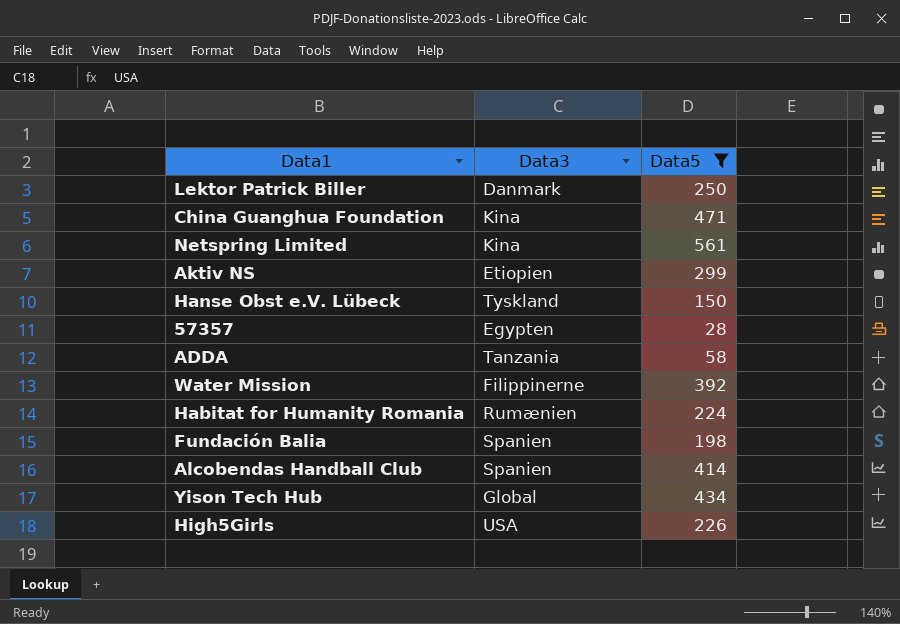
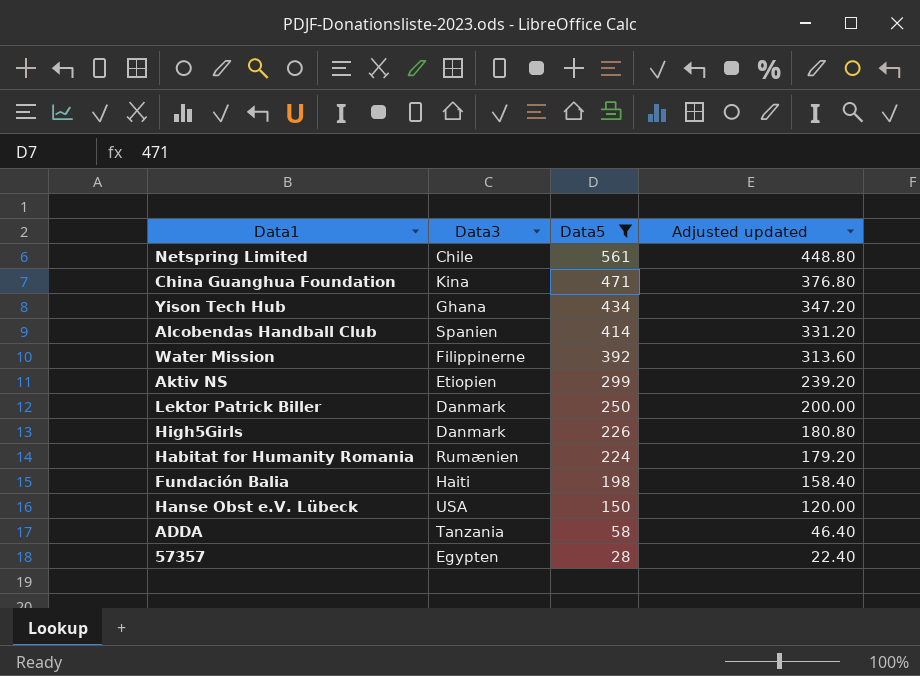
row order: none -> Data5 descending
column Adjusted updated | formula: none -> [Data5] * 0.8
Netspring Limited | Data3: Kina -> Chile
Yison Tech Hub | Data3: Global -> Ghana
High5Girls | Data3: USA -> Danmark
Fundación Balia | Data3: Spanien -> Haiti
Hanse Obst e.V. Lübeck | Data3: Tyskland -> USA

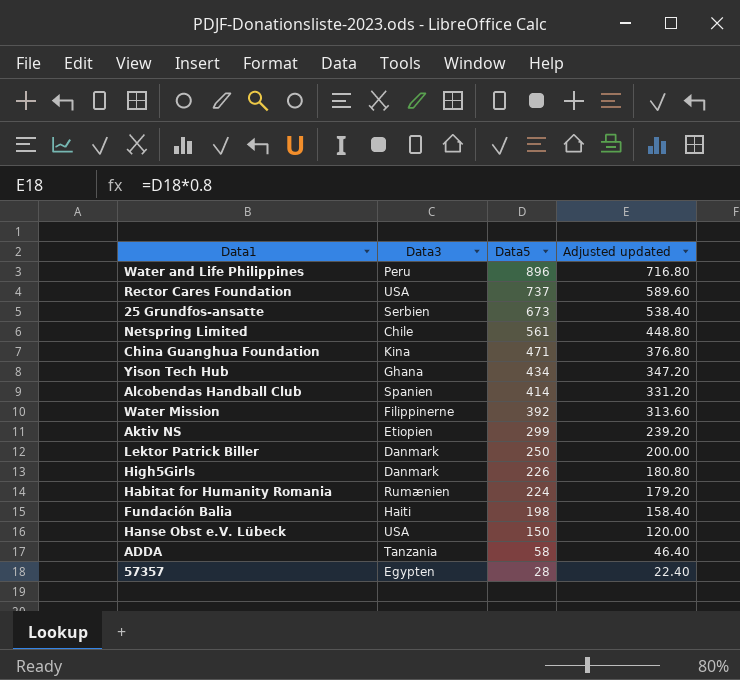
filter: Data5 <= 561 -> none

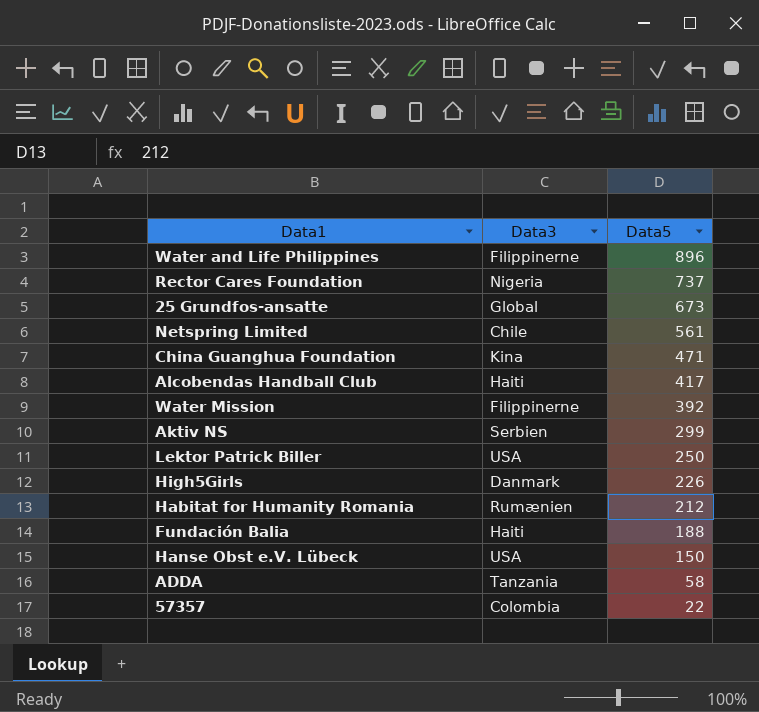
column Adjusted updated | formula: [Data5] * 0.8 -> none
row Yison Tech Hub: Ghana | 434 | 347.20 -> none
Water and Life Philippines | Data3: Peru -> Filippinerne
Rector Cares Foundation | Data3: USA -> Nigeria
25 Grundfos-ansatte | Data3: Serbien -> Global
Alcobendas Handball Club | Data3: Spanien -> Haiti
Alcobendas Handball Club | Data5: 414 -> 417
Aktiv NS | Data3: Etiopien -> Serbien
Lektor Patrick Biller | Data3: Danmark -> USA
Habitat for Humanity Romania | Data5: 224 -> 212
Fundación Balia | Data5: 198 -> 188
57357 | Data3: Egypten -> Colombia
57357 | Data5: 28 -> 22

